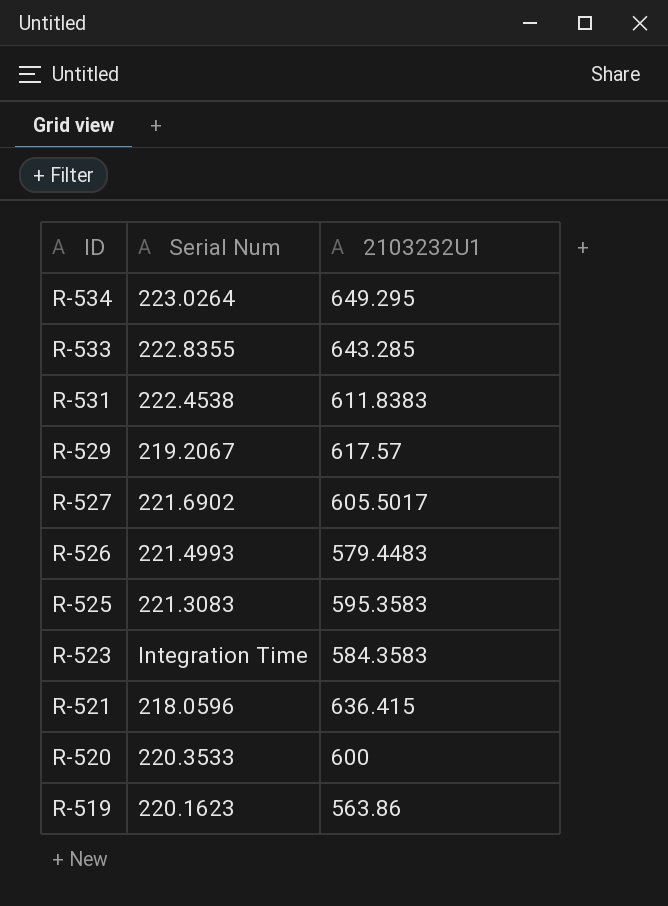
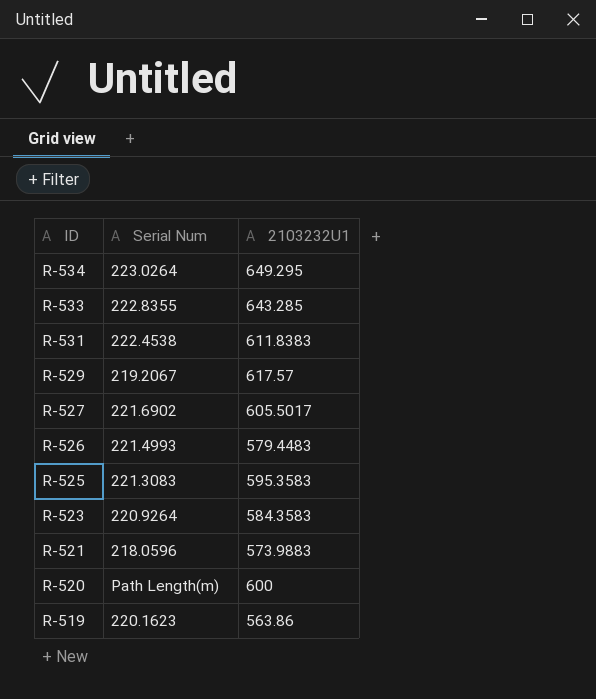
R-523 | Serial Num: Integration Time -> 220.9264
R-521 | 2103232U1: 636.415 -> 573.9883
R-520 | Serial Num: 220.3533 -> Path Length(m)

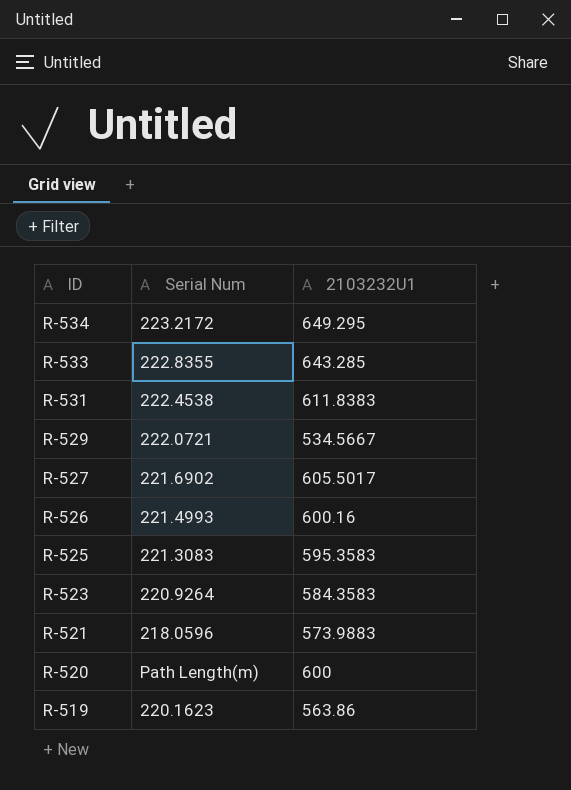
R-534 | Serial Num: 223.0264 -> 223.2172
R-529 | Serial Num: 219.2067 -> 222.0721
R-529 | 2103232U1: 617.57 -> 534.5667
R-526 | 2103232U1: 579.4483 -> 600.16

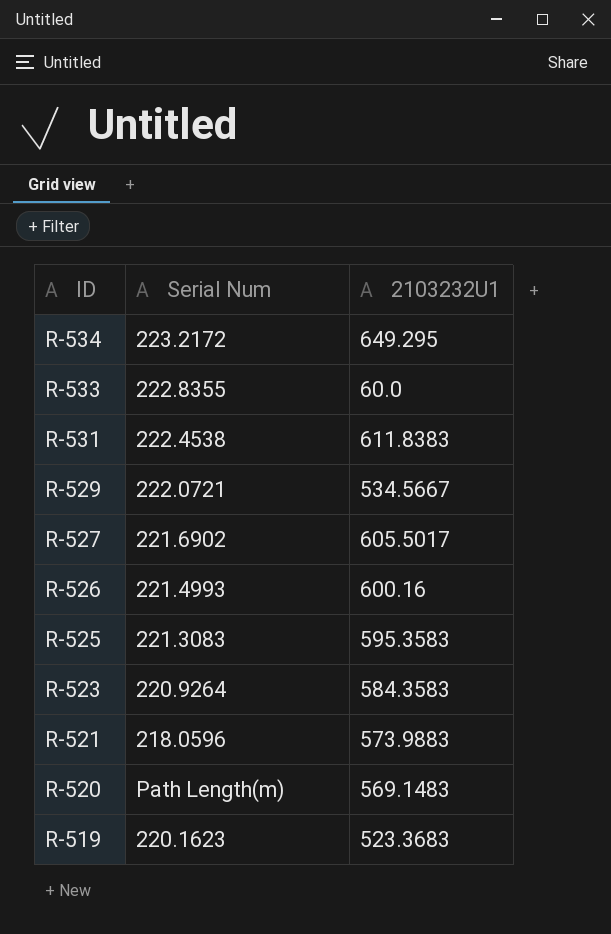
R-533 | 2103232U1: 643.285 -> 60.0
R-520 | 2103232U1: 600 -> 569.1483
R-519 | 2103232U1: 563.86 -> 523.3683

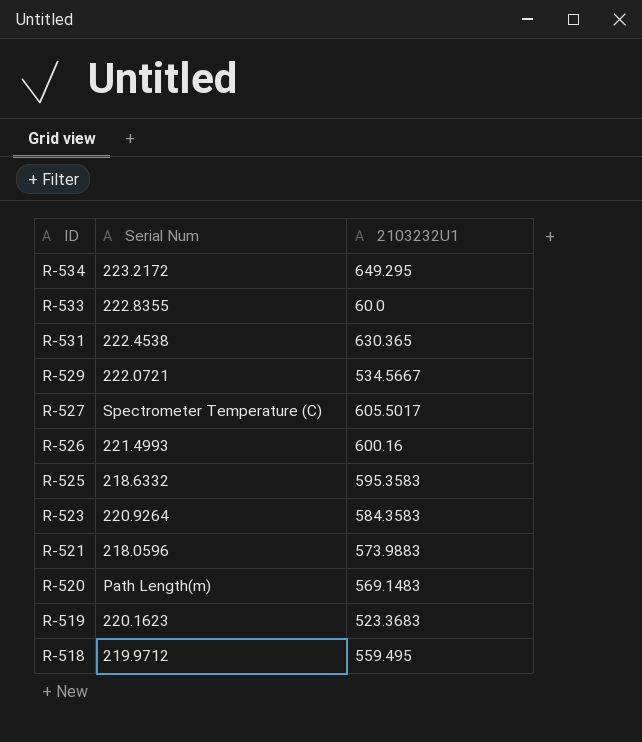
R-531 | 2103232U1: 611.8383 -> 630.365
R-527 | Serial Num: 221.6902 -> Spectrometer Temperature (C)
R-525 | Serial Num: 221.3083 -> 218.6332
row R-518: none -> 219.9712 | 559.495

